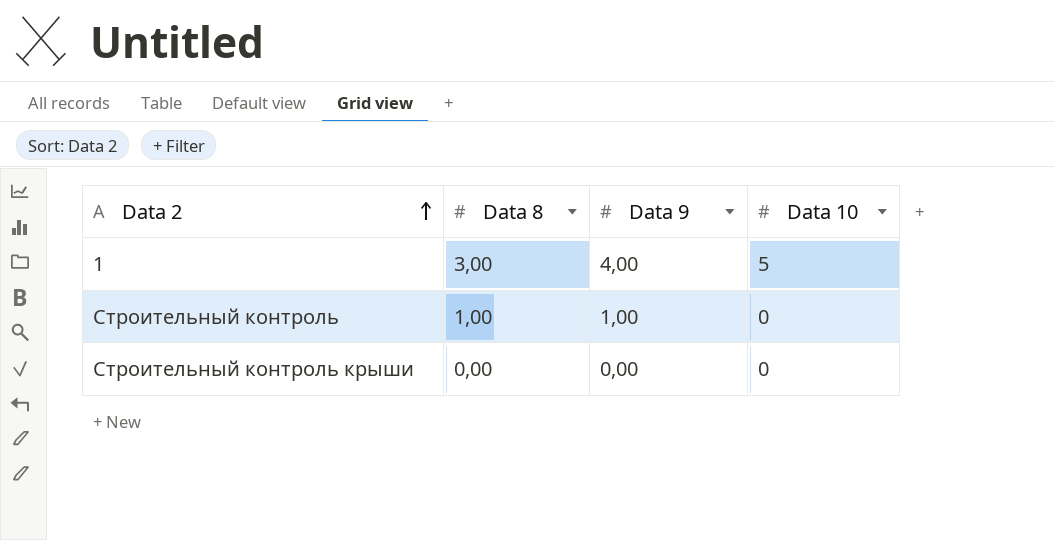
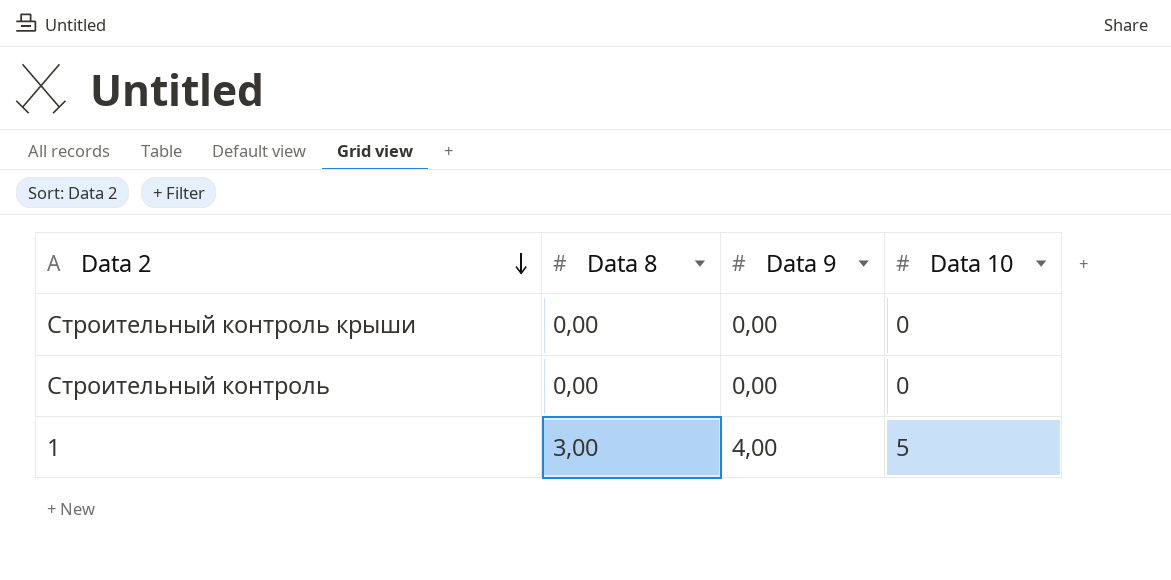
row order: Data 2 ascending -> Data 2 descending
Строительный контроль | Data 8: 1,00 -> 0,00
Строительный контроль | Data 9: 1,00 -> 0,00

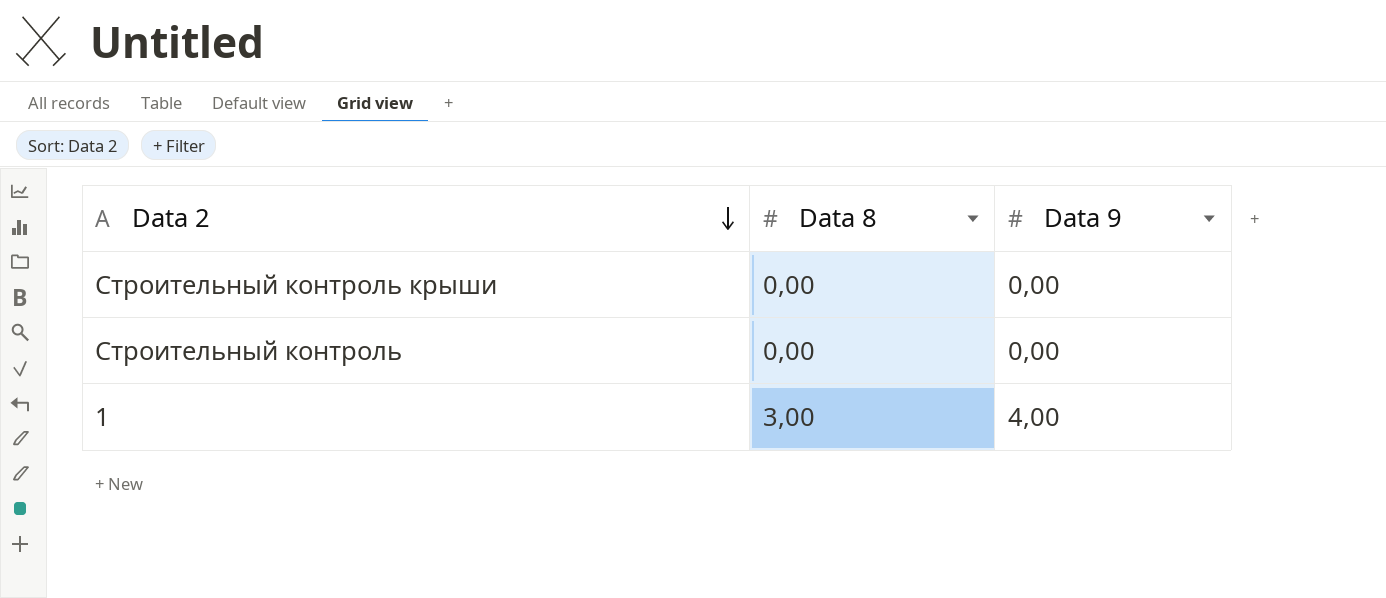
column Data 10 | position: 4 -> none

